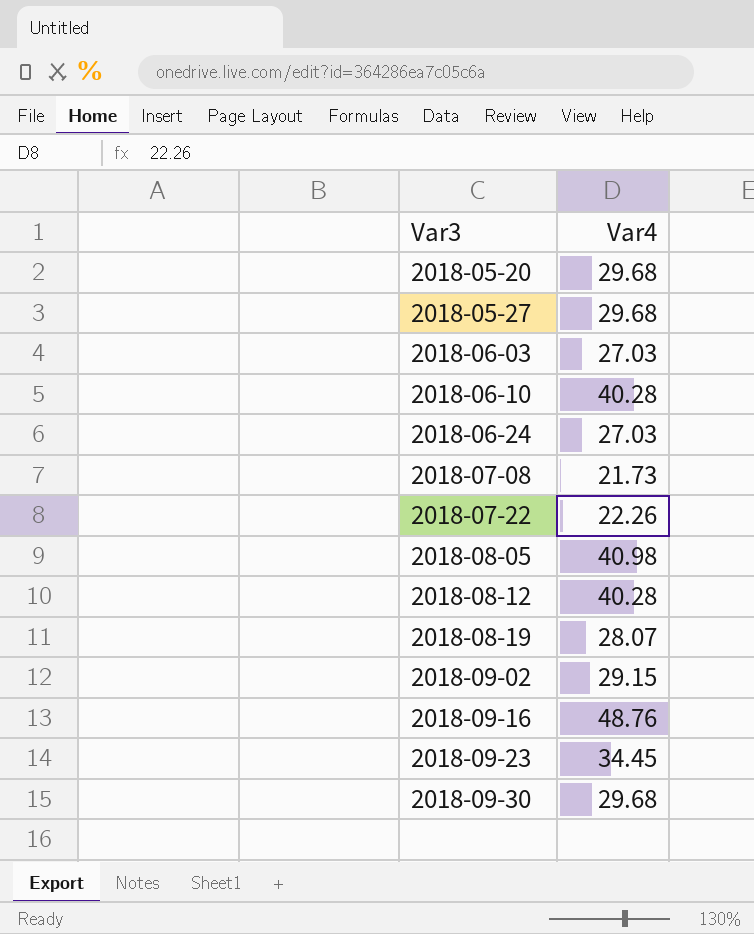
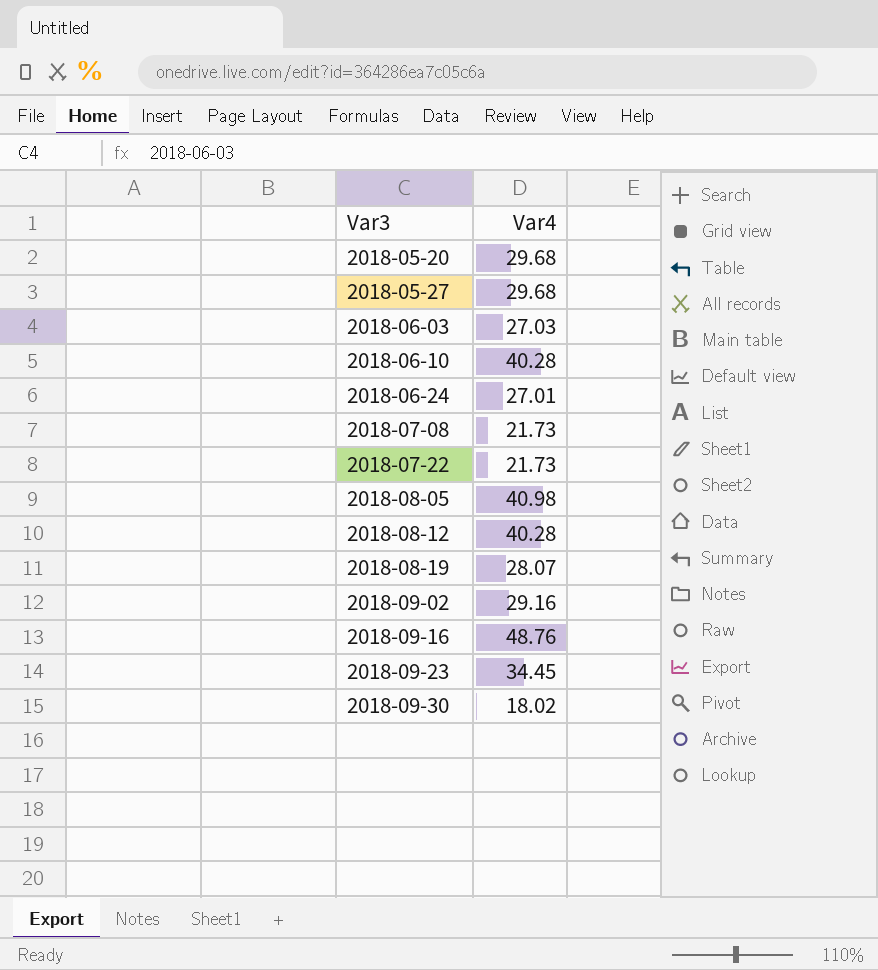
2018-06-24 | Var4: 27.03 -> 27.01
2018-07-22 | Var4: 22.26 -> 21.73
2018-09-02 | Var4: 29.15 -> 29.16
2018-09-30 | Var4: 29.68 -> 18.02

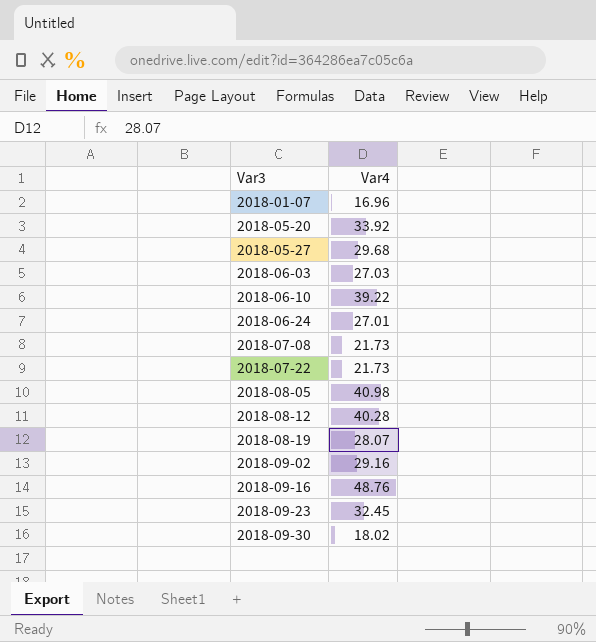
row 2018-01-07: none -> 16.96
2018-05-20 | Var4: 29.68 -> 33.92
2018-06-10 | Var4: 40.28 -> 39.22
2018-09-23 | Var4: 34.45 -> 32.45

